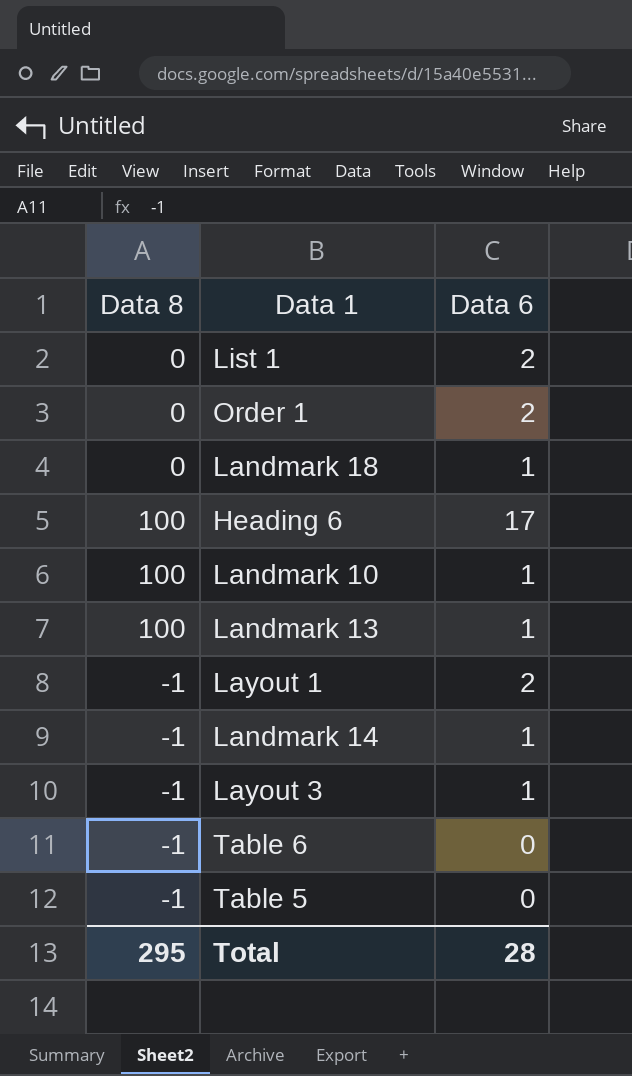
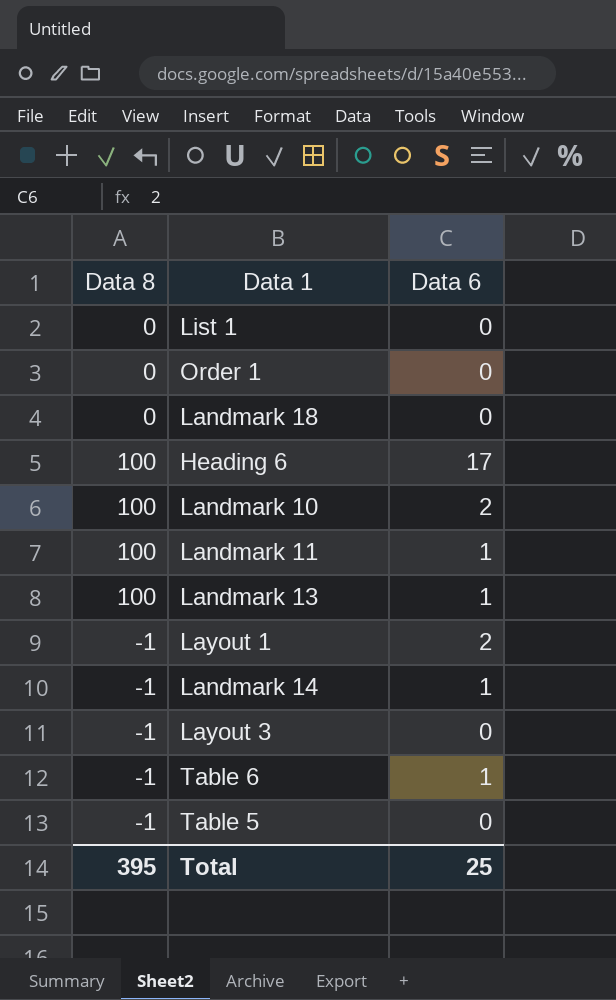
List 1 | Data 6: 2 -> 0
Order 1 | Data 6: 2 -> 0
Landmark 18 | Data 6: 1 -> 0
Landmark 10 | Data 6: 1 -> 2
row Landmark 11: none -> 100 | 1
Layout 3 | Data 6: 1 -> 0
Table 6 | Data 6: 0 -> 1
Total | Data 8: 295 -> 395
Total | Data 6: 28 -> 25

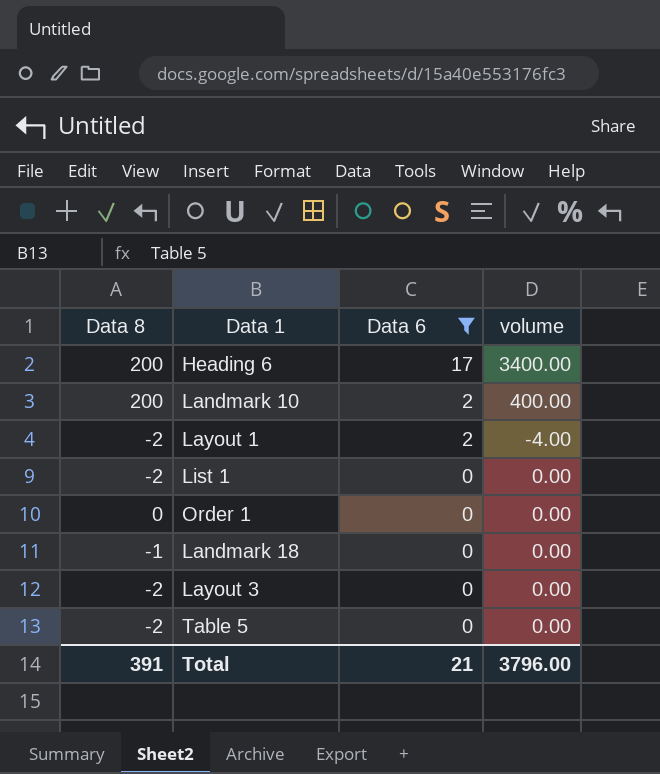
filter: none -> Data 6 != 1
row order: none -> Data 6 descending
column volume | formula: none -> [Data 8] * [Data 6]
Heading 6 | Data 8: 100 -> 200
Landmark 10 | Data 8: 100 -> 200
Layout 1 | Data 8: -1 -> -2
List 1 | Data 8: 0 -> -2
Landmark 18 | Data 8: 0 -> -1
Layout 3 | Data 8: -1 -> -2
Table 5 | Data 8: -1 -> -2
Total | Data 8: 395 -> 391
Total | Data 6: 25 -> 21

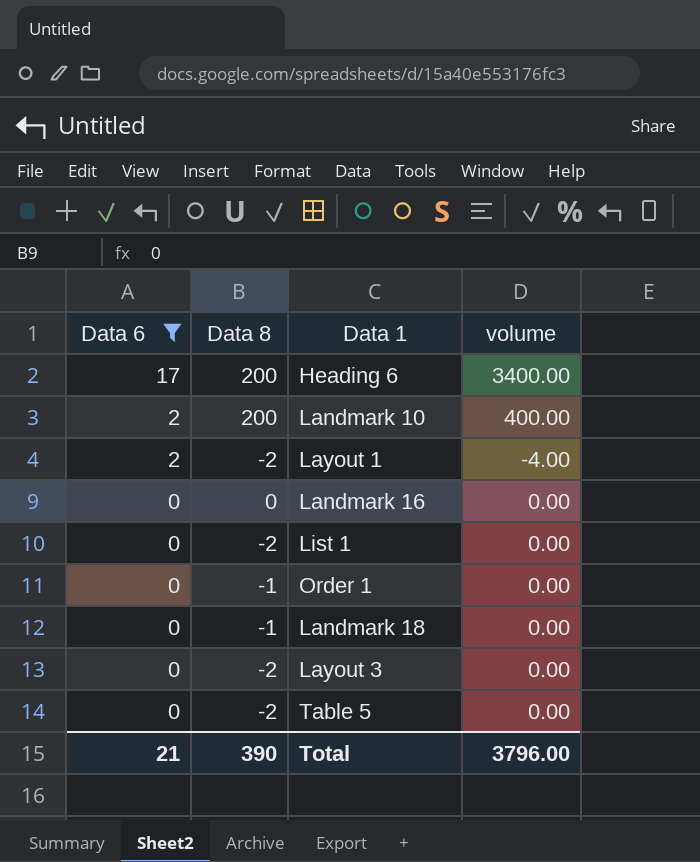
column Data 6 | position: 3 -> 1
row Landmark 16: none -> 0 | 0 | 0.00
Order 1 | Data 8: 0 -> -1
Total | Data 8: 391 -> 390

